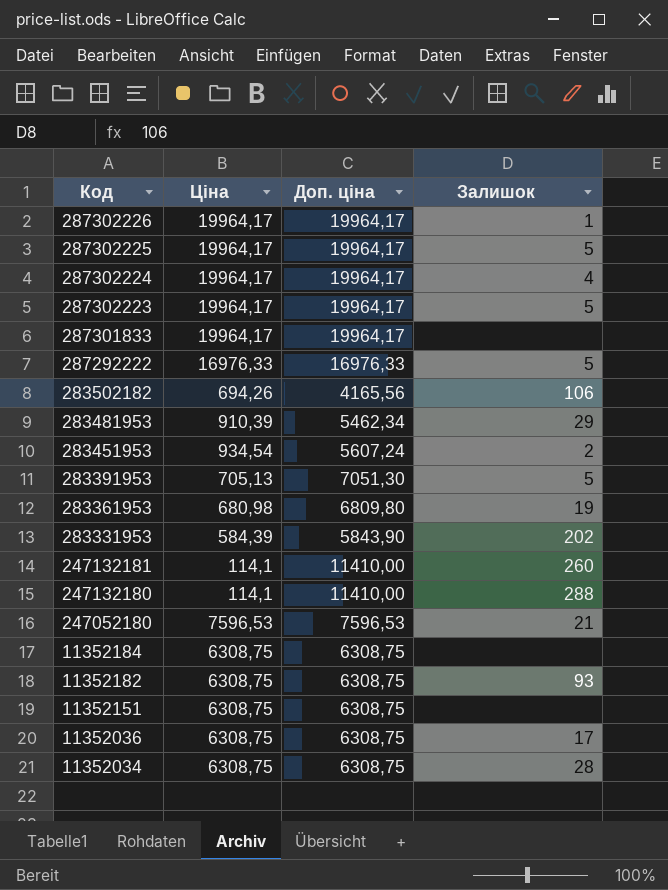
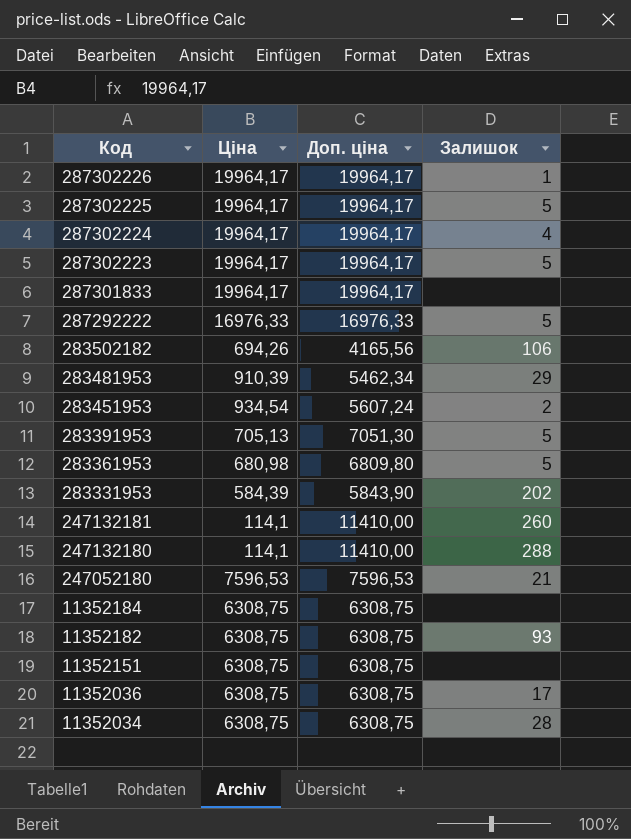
283361953 | Залишок: 19 -> 5

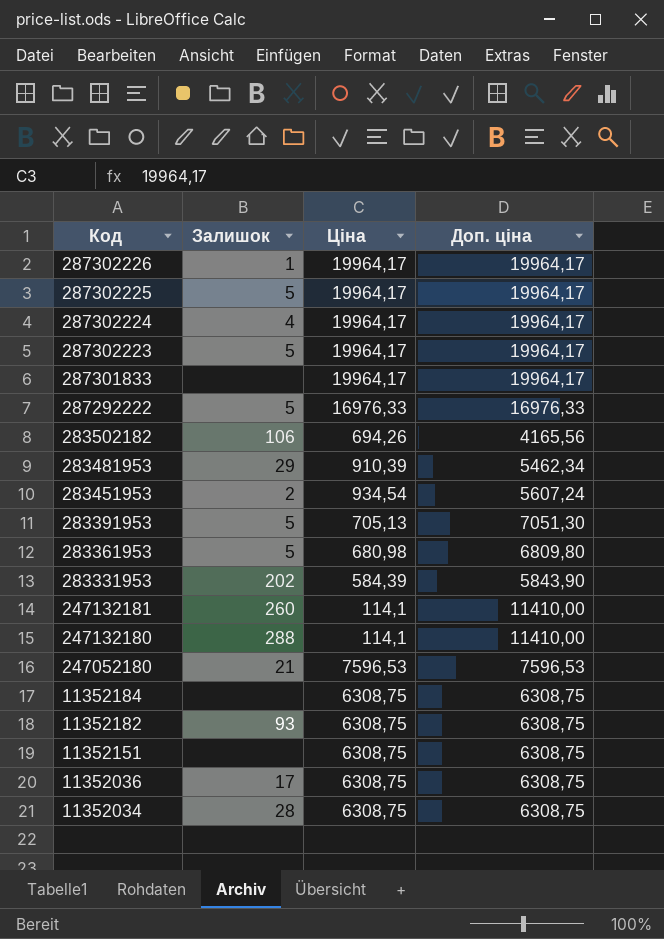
column Залишок | position: 4 -> 2

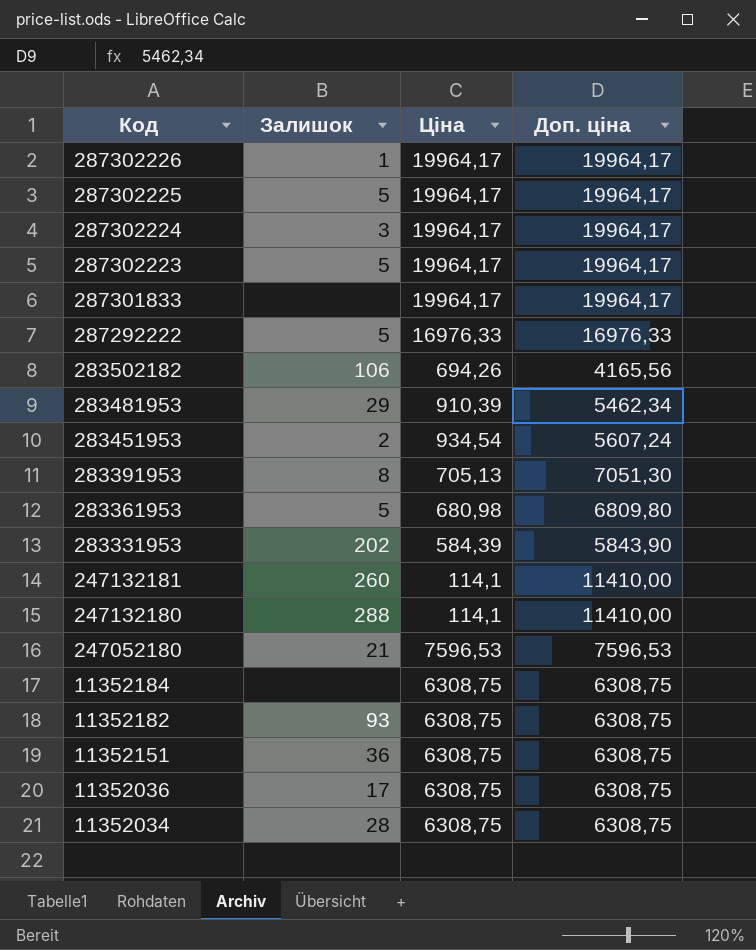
287302224 | Залишок: 4 -> 3
283391953 | Залишок: 5 -> 8
11352151 | Залишок: none -> 36

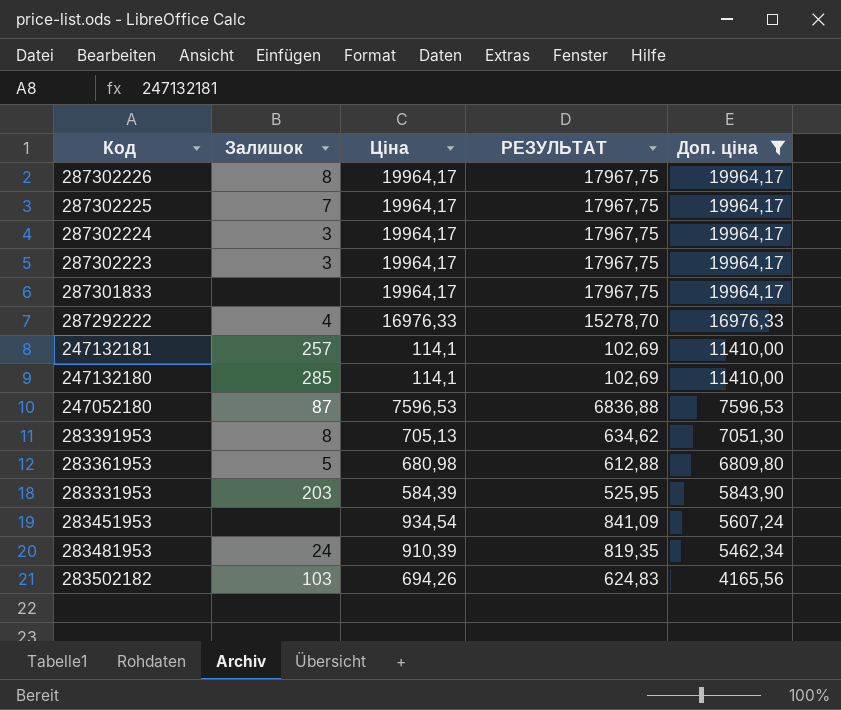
filter: none -> Доп. ціна != 6308,75
row order: Код descending -> Доп. ціна descending
column РЕЗУЛЬТАТ | formula: none -> [Ціна] * 0,9
287302226 | Залишок: 1 -> 8
287302225 | Залишок: 5 -> 7
287302223 | Залишок: 5 -> 3
287292222 | Залишок: 5 -> 4
247132181 | Залишок: 260 -> 257
247132180 | Залишок: 288 -> 285
247052180 | Залишок: 21 -> 87
283331953 | Залишок: 202 -> 203
283451953 | Залишок: 2 -> none
283481953 | Залишок: 29 -> 24
283502182 | Залишок: 106 -> 103

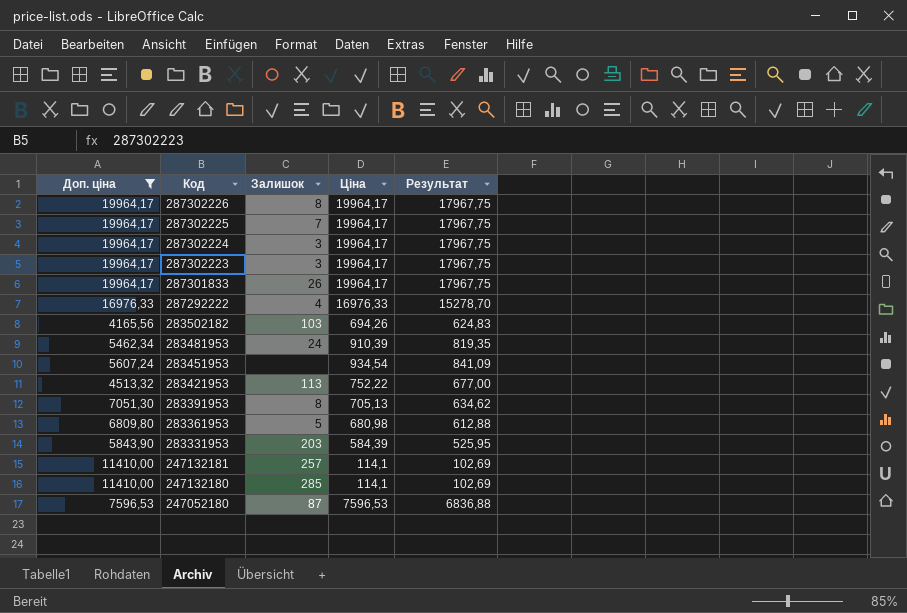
row order: Доп. ціна descending -> Код descending
column Доп. ціна | position: 5 -> 1
column name: РЕЗУЛЬТАТ -> Результат
287301833 | Залишок: none -> 26
row 283421953: none -> 4513,32 | 113 | 752,22 | 677,00

